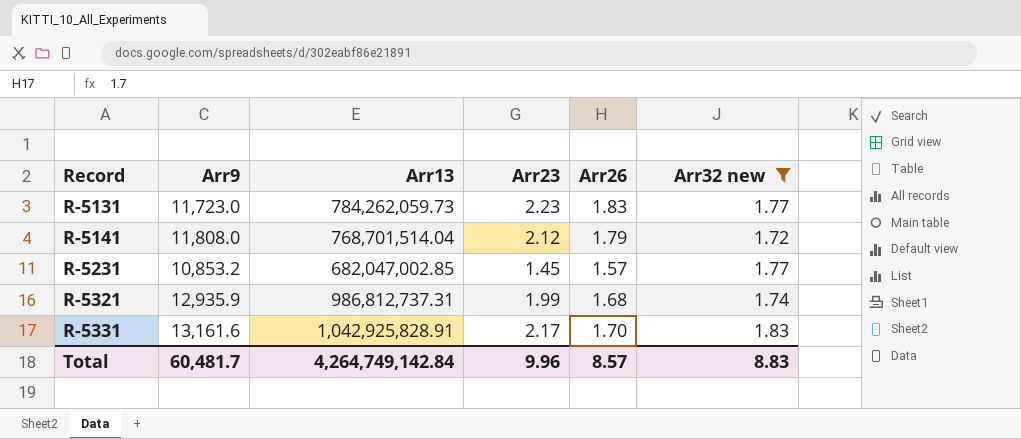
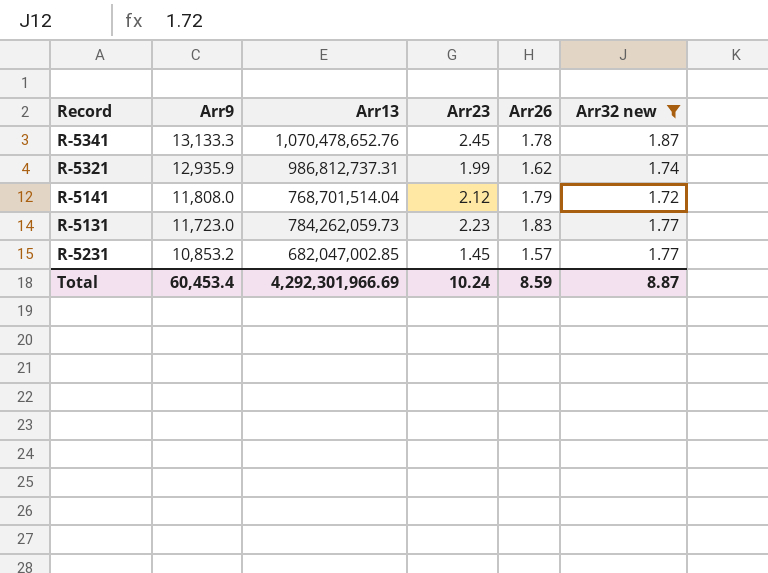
row order: Record ascending -> Arr9 descending
row R-5331: 13,161.6 | 1,042,925,828.91 | 2.17 | 1.70 | 1.83 -> none
row R-5341: none -> 13,133.3 | 1,070,478,652.76 | 2.45 | 1.78 | 1.87
R-5321 | Arr26: 1.68 -> 1.62
Total | Arr9: 60,481.7 -> 60,453.4
Total | Arr13: 4,264,749,142.84 -> 4,292,301,966.69
Total | Arr23: 9.96 -> 10.24
Total | Arr26: 8.57 -> 8.59
Total | Arr32 new: 8.83 -> 8.87

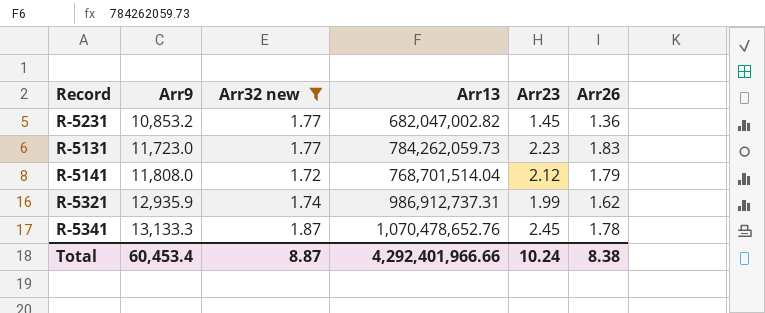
row order: Arr9 descending -> Arr9 ascending
column Arr32 new | position: 6 -> 3
R-5231 | Arr13: 682,047,002.85 -> 682,047,002.82
R-5231 | Arr26: 1.57 -> 1.36
R-5321 | Arr13: 986,812,737.31 -> 986,912,737.31
Total | Arr13: 4,292,301,966.69 -> 4,292,401,966.66
Total | Arr26: 8.59 -> 8.38

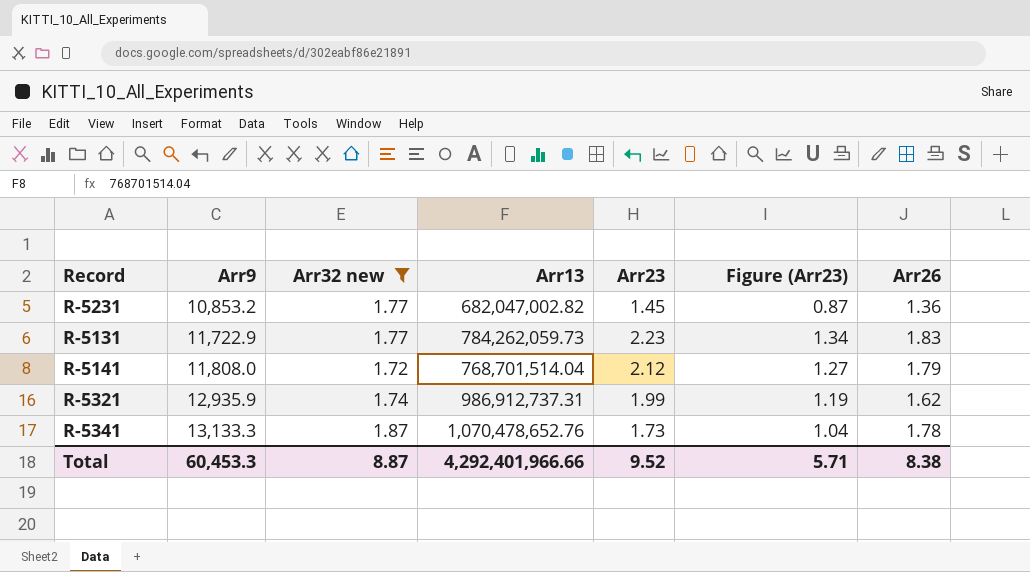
column Figure (Arr23) | formula: none -> [Arr23] * 0.6
R-5131 | Arr9: 11,723.0 -> 11,722.9
R-5341 | Arr23: 2.45 -> 1.73
Total | Arr9: 60,453.4 -> 60,453.3
Total | Arr23: 10.24 -> 9.52

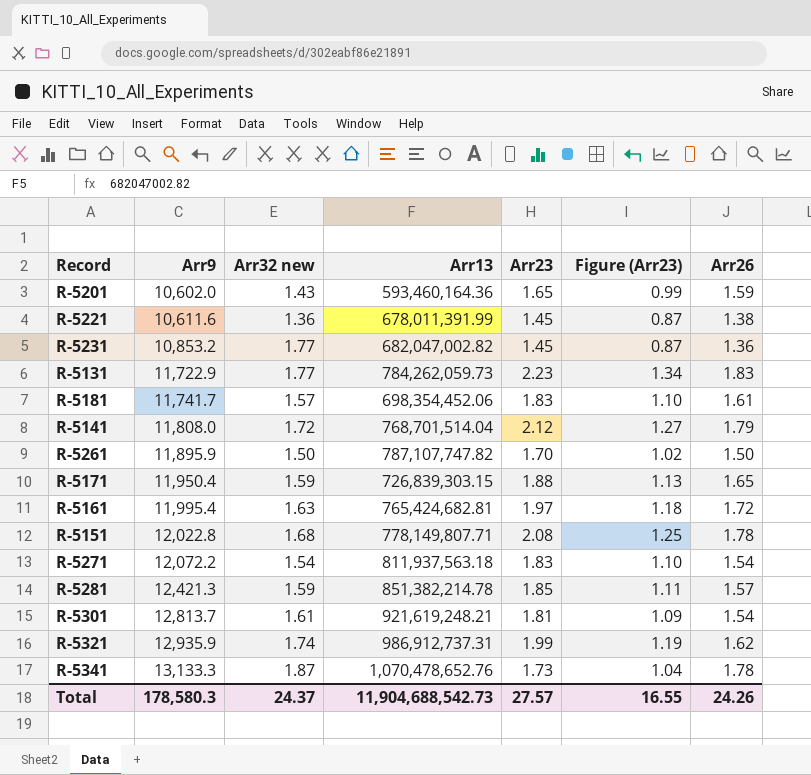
filter: Arr32 new >= 1.72 -> none
Total | Arr9: 60,453.3 -> 178,580.3
Total | Arr32 new: 8.87 -> 24.37
Total | Arr13: 4,292,401,966.66 -> 11,904,688,542.73
Total | Arr23: 9.52 -> 27.57
Total | Figure (Arr23): 5.71 -> 16.55
Total | Arr26: 8.38 -> 24.26

